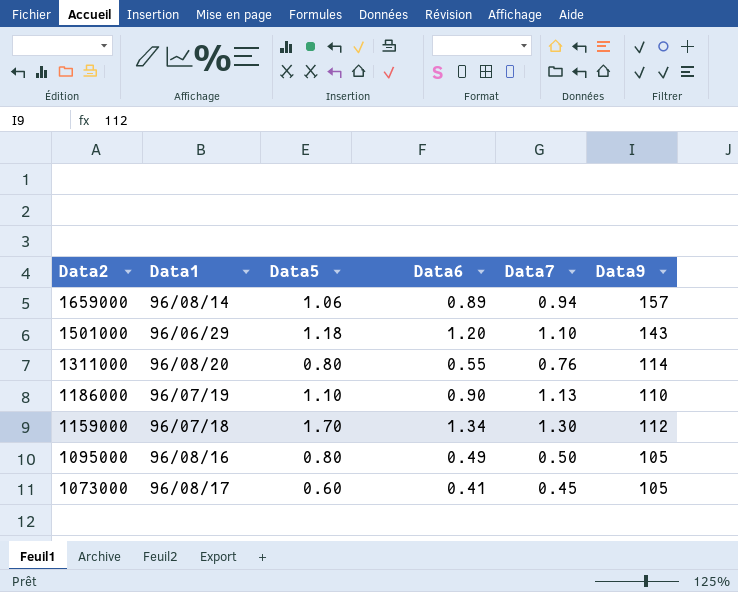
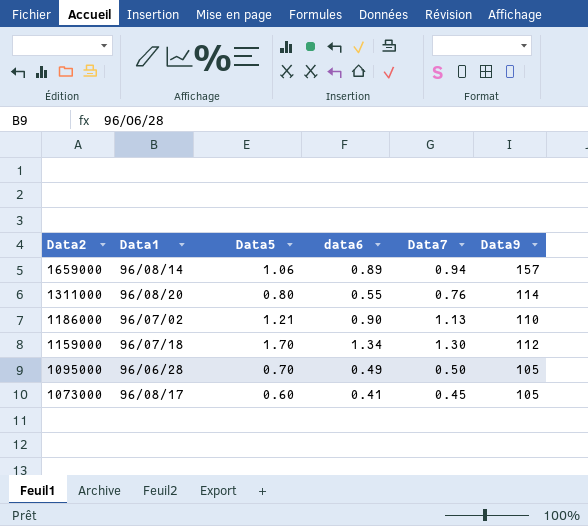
column name: Data6 -> data6
row 1501000: 96/06/29 | 1.18 | 1.20 | 1.10 | 143 -> none
1186000 | Data1: 96/07/19 -> 96/07/02
1186000 | Data5: 1.10 -> 1.21
1095000 | Data1: 96/08/16 -> 96/06/28
1095000 | Data5: 0.80 -> 0.70

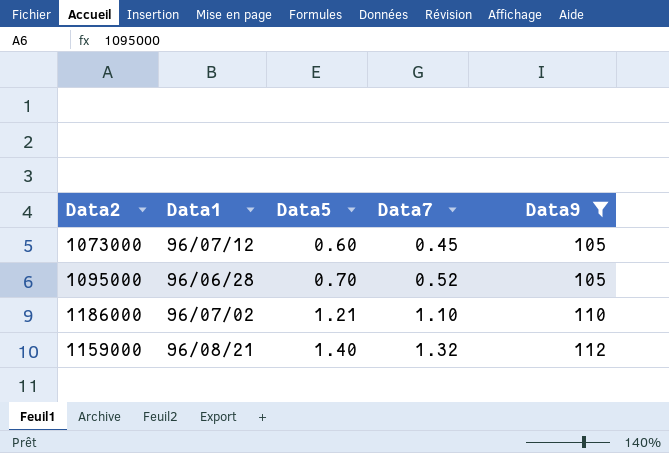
filter: none -> Data9 <= 112
row order: Data2 descending -> Data5 ascending
column data6 | position: 4 -> none
1073000 | Data1: 96/08/17 -> 96/07/12
1095000 | Data7: 0.50 -> 0.52
1186000 | Data7: 1.13 -> 1.10
1159000 | Data1: 96/07/18 -> 96/08/21
1159000 | Data5: 1.70 -> 1.40
1159000 | Data7: 1.30 -> 1.32

